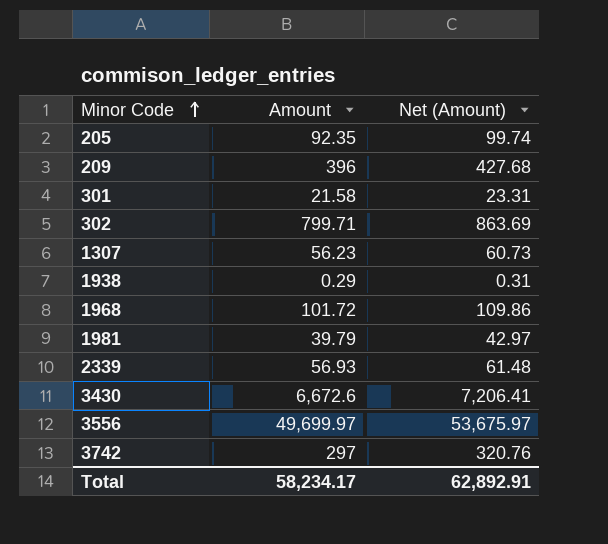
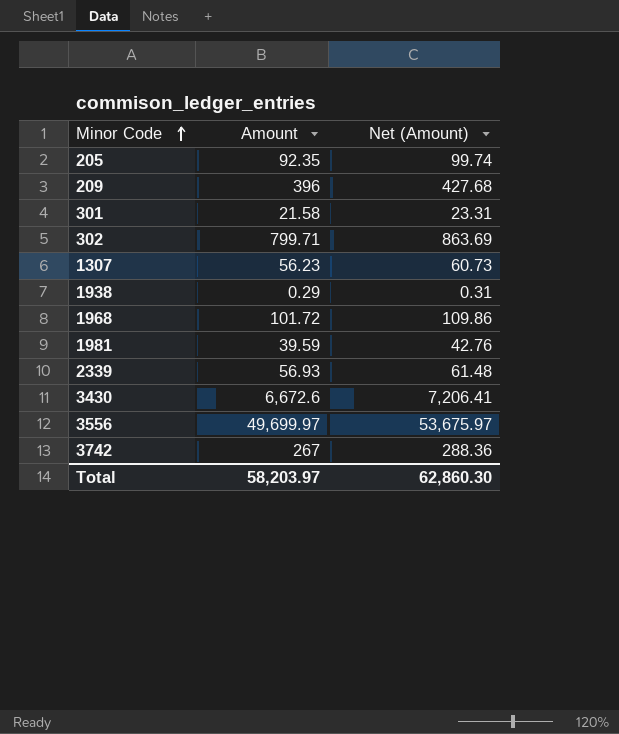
1981 | Amount: 39.79 -> 39.59
1981 | Net (Amount): 42.97 -> 42.76
3742 | Amount: 297 -> 267
3742 | Net (Amount): 320.76 -> 288.36
Total | Amount: 58,234.17 -> 58,203.97
Total | Net (Amount): 62,892.91 -> 62,860.30

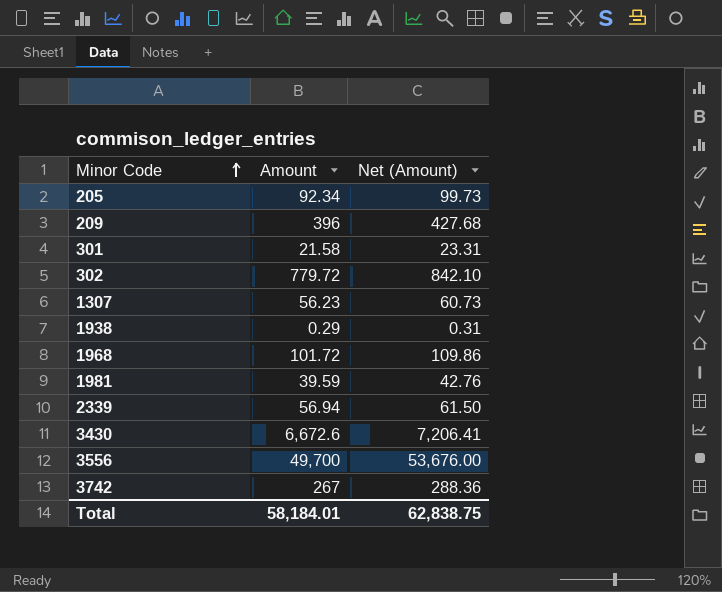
205 | Amount: 92.35 -> 92.34
205 | Net (Amount): 99.74 -> 99.73
302 | Amount: 799.71 -> 779.72
302 | Net (Amount): 863.69 -> 842.10
2339 | Amount: 56.93 -> 56.94
2339 | Net (Amount): 61.48 -> 61.50
3556 | Amount: 49,699.97 -> 49,700
3556 | Net (Amount): 53,675.97 -> 53,676.00
Total | Amount: 58,203.97 -> 58,184.01
Total | Net (Amount): 62,860.30 -> 62,838.75

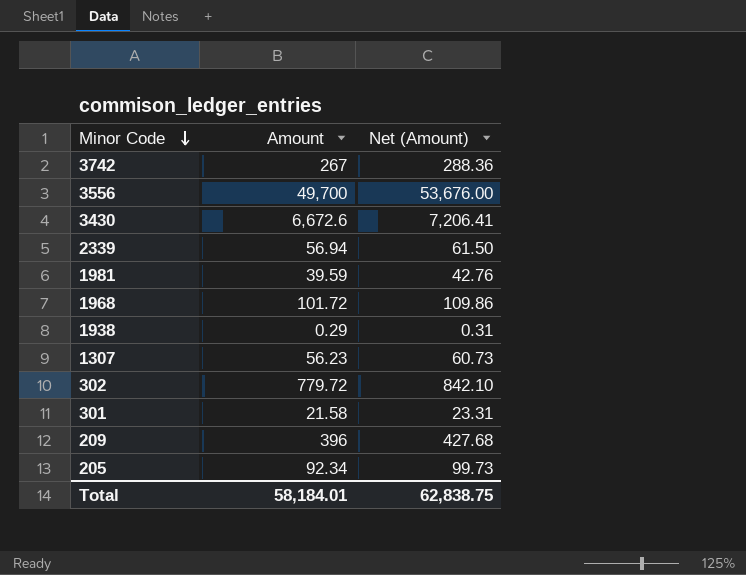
row order: Minor Code ascending -> Minor Code descending

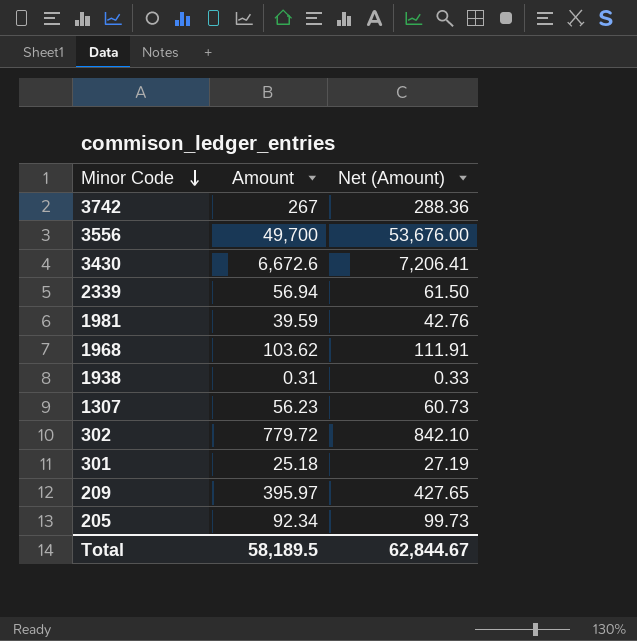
1968 | Amount: 101.72 -> 103.62
1968 | Net (Amount): 109.86 -> 111.91
1938 | Amount: 0.29 -> 0.31
1938 | Net (Amount): 0.31 -> 0.33
301 | Amount: 21.58 -> 25.18
301 | Net (Amount): 23.31 -> 27.19
209 | Amount: 396 -> 395.97
209 | Net (Amount): 427.68 -> 427.65
Total | Amount: 58,184.01 -> 58,189.5
Total | Net (Amount): 62,838.75 -> 62,844.67

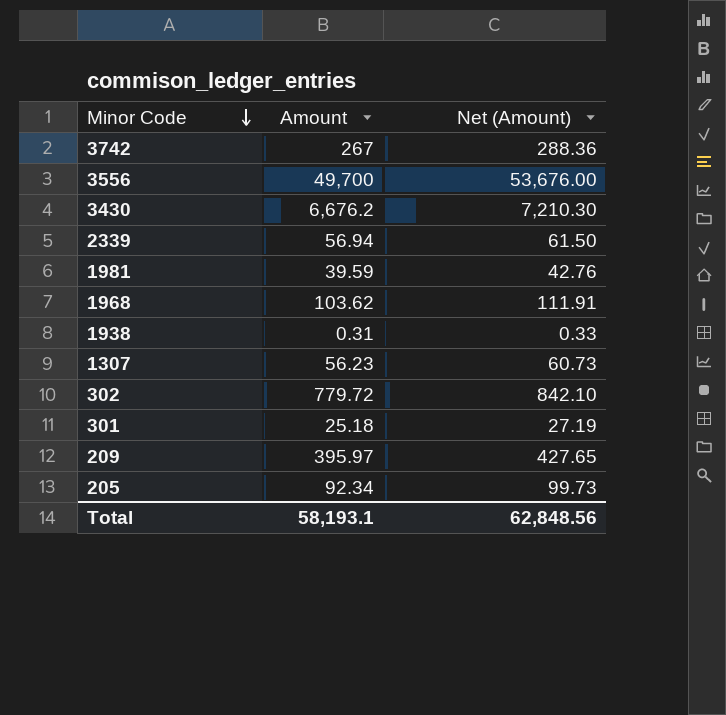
3430 | Amount: 6,672.6 -> 6,676.2
3430 | Net (Amount): 7,206.41 -> 7,210.30
Total | Amount: 58,189.5 -> 58,193.1
Total | Net (Amount): 62,844.67 -> 62,848.56

